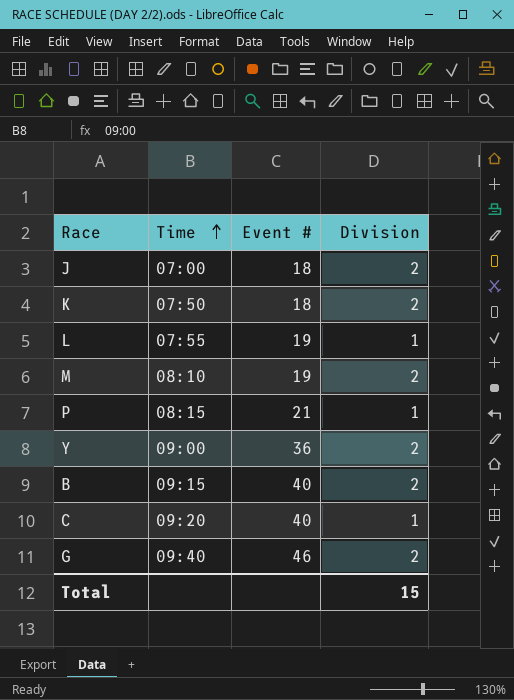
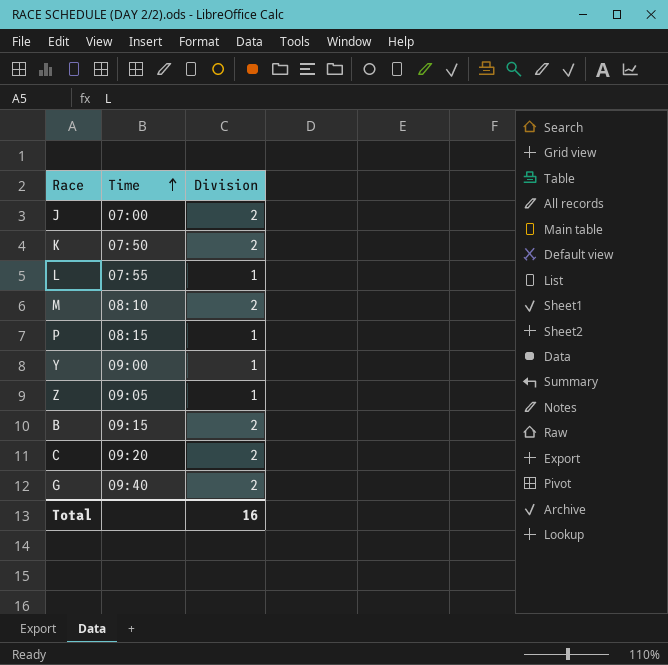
column Event # | position: 3 -> none
Y | Division: 2 -> 1
row Z: none -> 09:05 | 1
C | Division: 1 -> 2
Total | Division: 15 -> 16

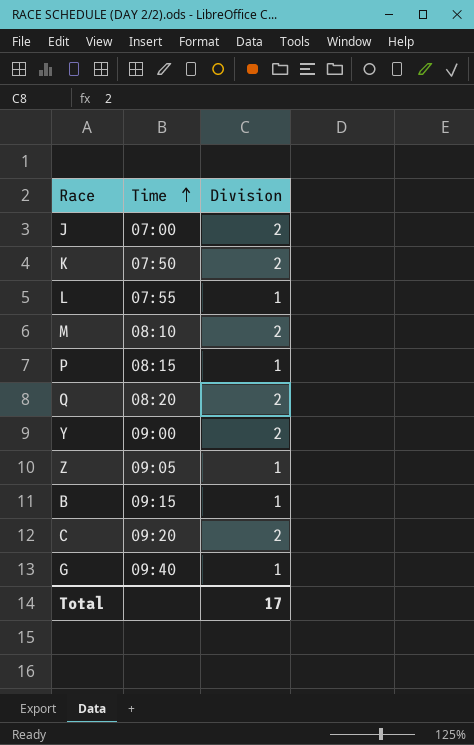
row Q: none -> 08:20 | 2
Y | Division: 1 -> 2
B | Division: 2 -> 1
G | Division: 2 -> 1
Total | Division: 16 -> 17

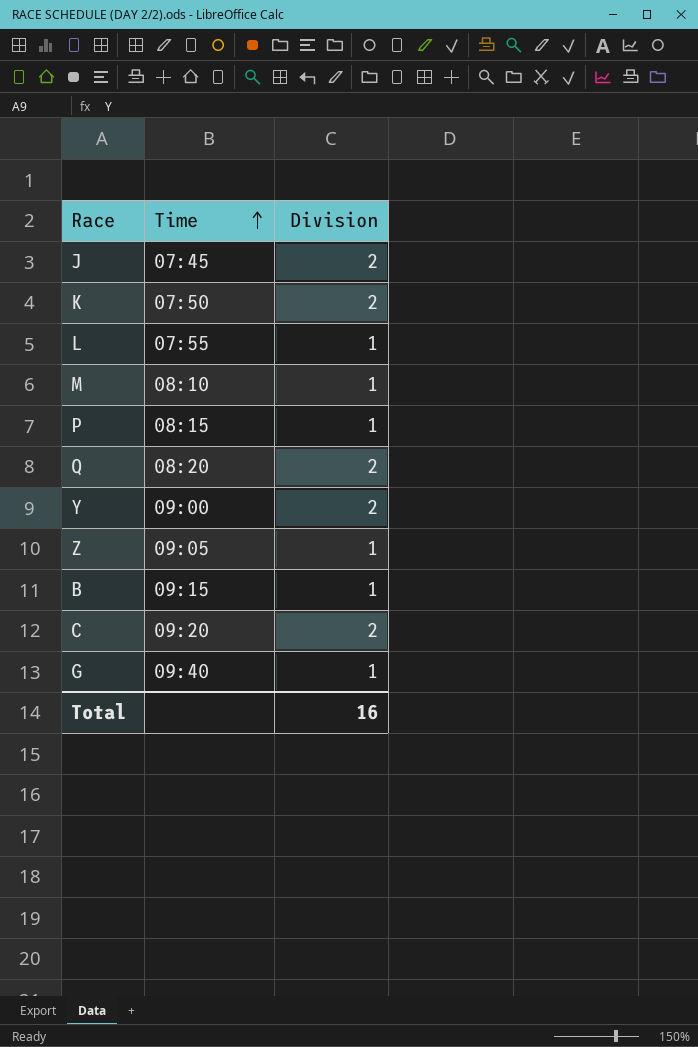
J | Time: 07:00 -> 07:45
M | Division: 2 -> 1
Total | Division: 17 -> 16

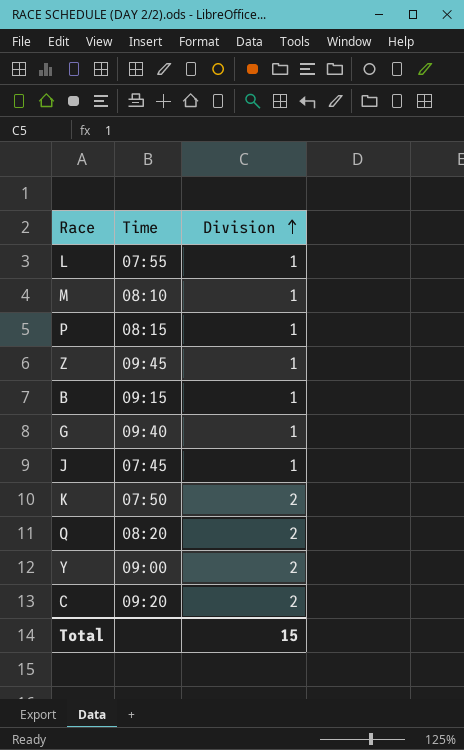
row order: Time ascending -> Division ascending
Z | Time: 09:05 -> 09:45
J | Division: 2 -> 1
Total | Division: 16 -> 15

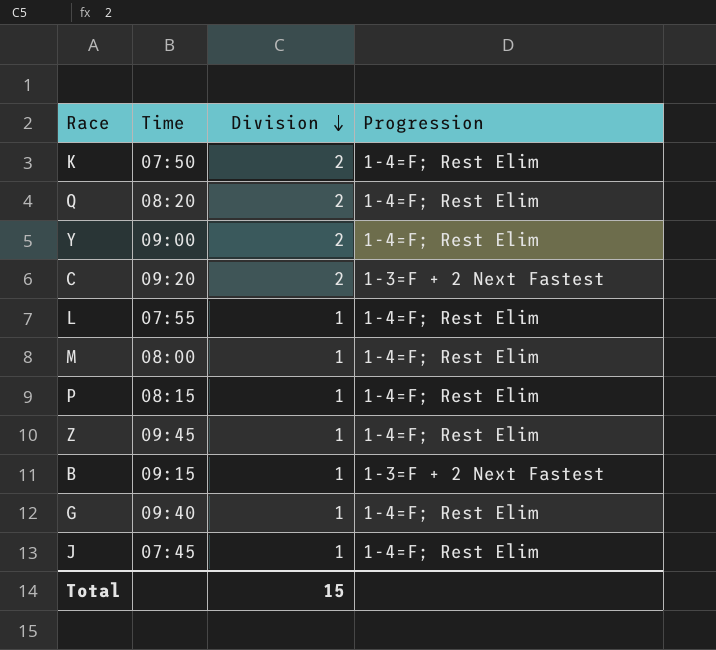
row order: Division ascending -> Division descending
column Progression | position: none -> 4
M | Time: 08:10 -> 08:00

